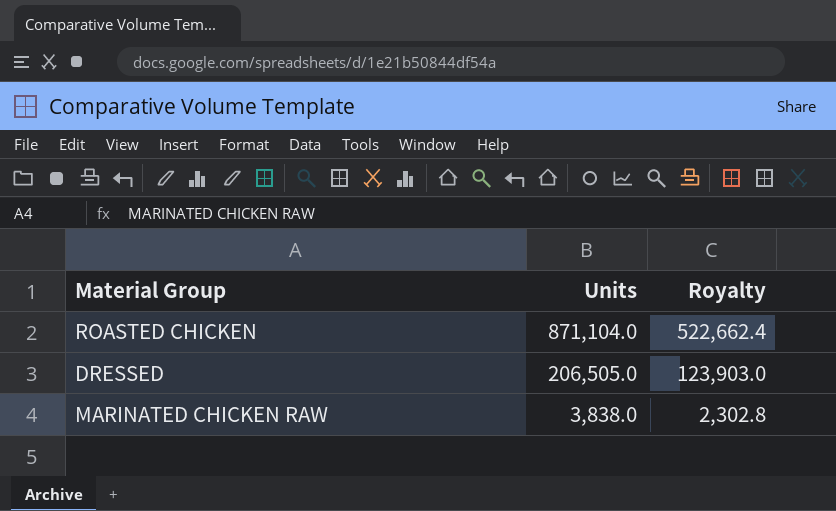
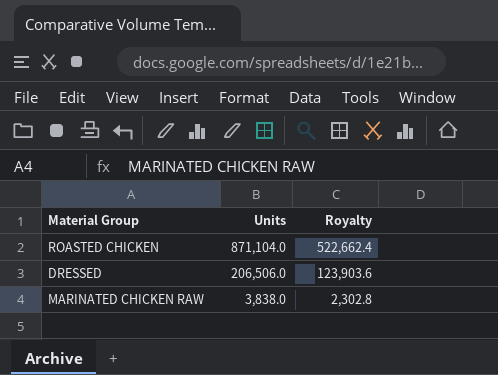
DRESSED | Units: 206,505.0 -> 206,506.0
DRESSED | Royalty: 123,903.0 -> 123,903.6

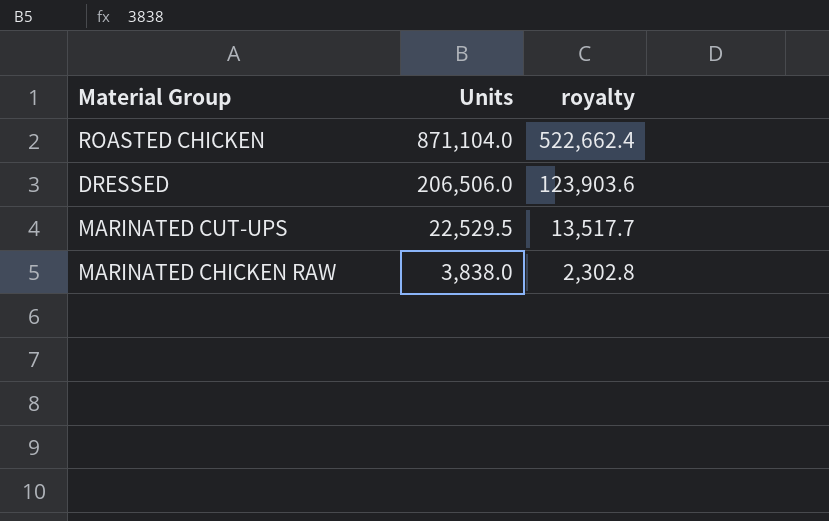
column name: Royalty -> royalty
row MARINATED CUT-UPS: none -> 22,529.5 | 13,517.7

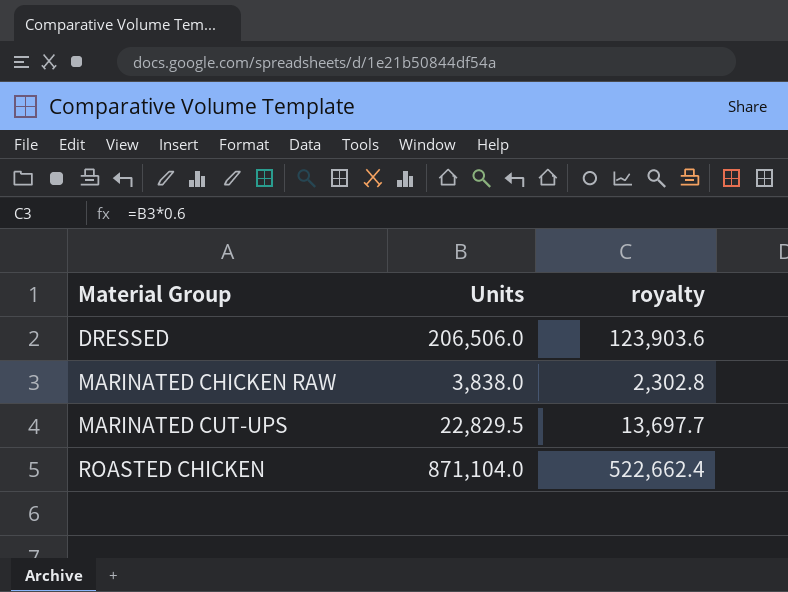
row order: Units descending -> Material Group ascending
MARINATED CUT-UPS | Units: 22,529.5 -> 22,829.5
MARINATED CUT-UPS | royalty: 13,517.7 -> 13,697.7

